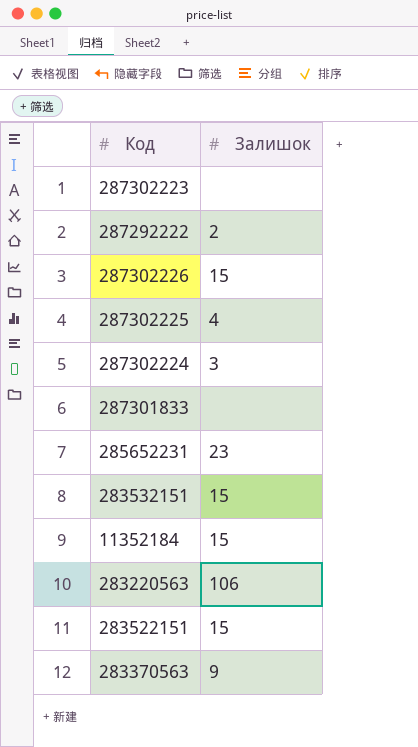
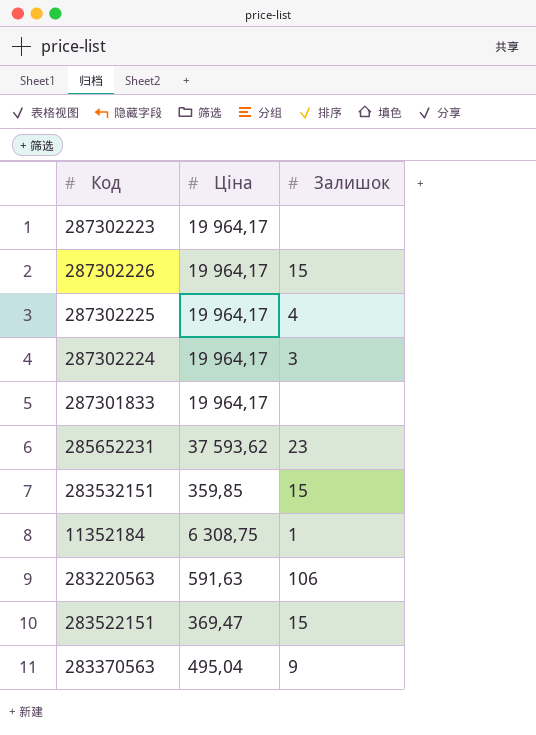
column Ціна | position: none -> 2
row 287292222: 2 -> none
11352184 | Залишок: 15 -> 1

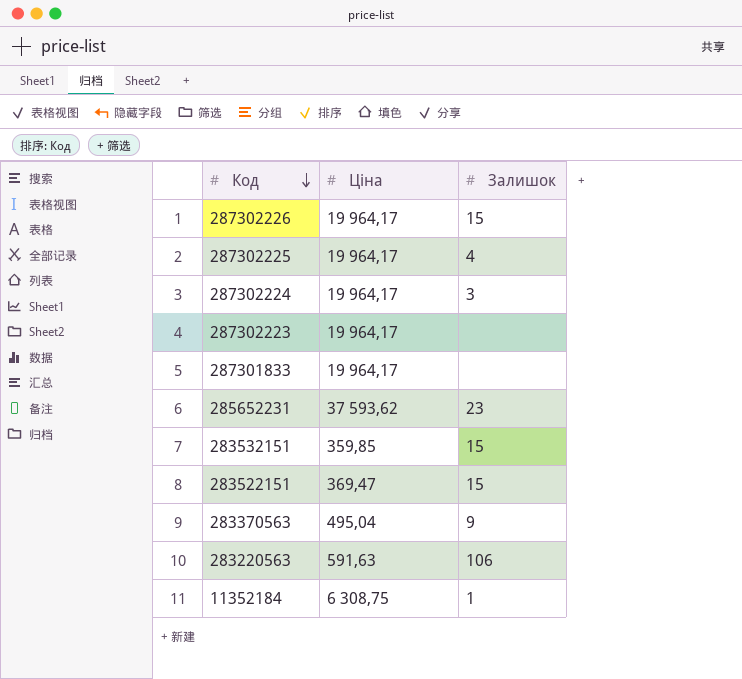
row order: none -> Код descending

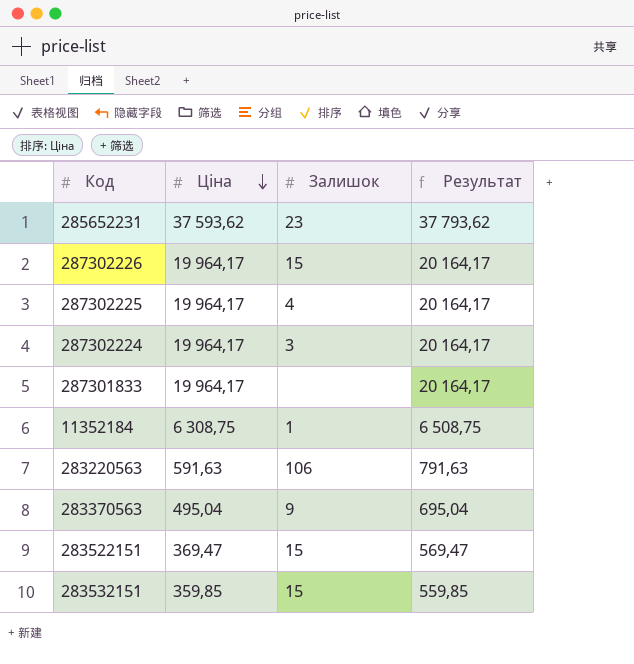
row order: Код descending -> Ціна descending
column Результат | formula: none -> [Ціна] + 200
row 287302223: 19 964,17 | none -> none

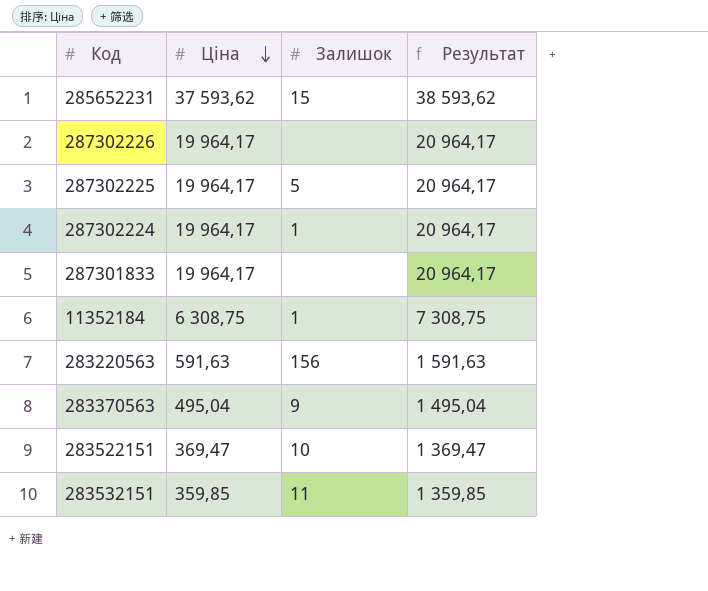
column Результат | formula: [Ціна] + 200 -> [Ціна] + 1000
285652231 | Залишок: 23 -> 15
287302226 | Залишок: 15 -> none
287302225 | Залишок: 4 -> 5
287302224 | Залишок: 3 -> 1
283220563 | Залишок: 106 -> 156
283522151 | Залишок: 15 -> 10
283532151 | Залишок: 15 -> 11

